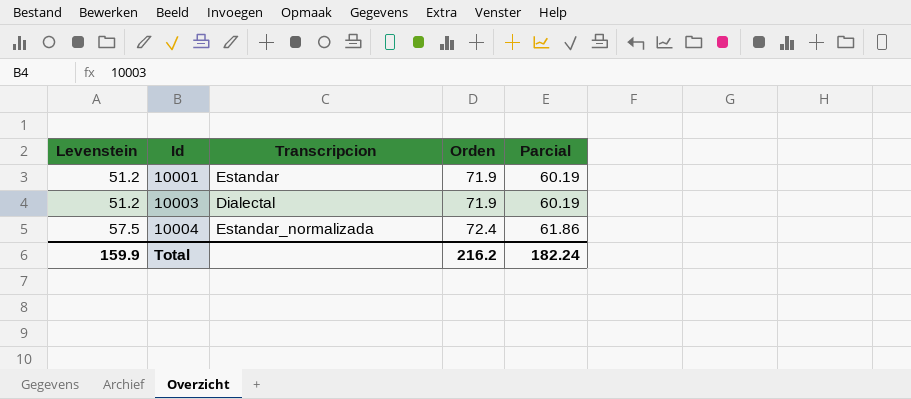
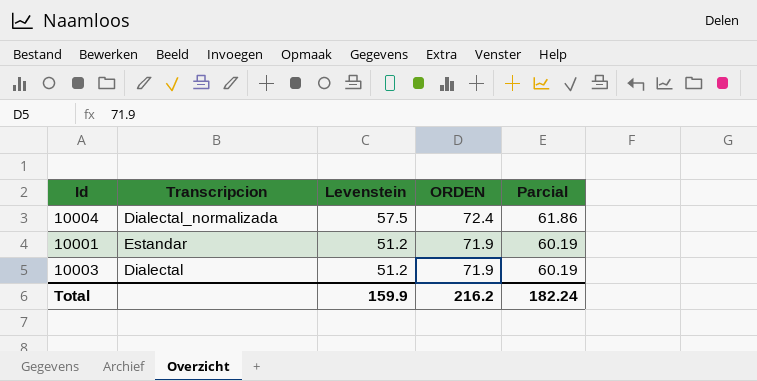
row order: Levenstein ascending -> Levenstein descending
column Levenstein | position: 1 -> 3
column name: Orden -> ORDEN
10004 | Transcripcion: Estandar_normalizada -> Dialectal_normalizada

